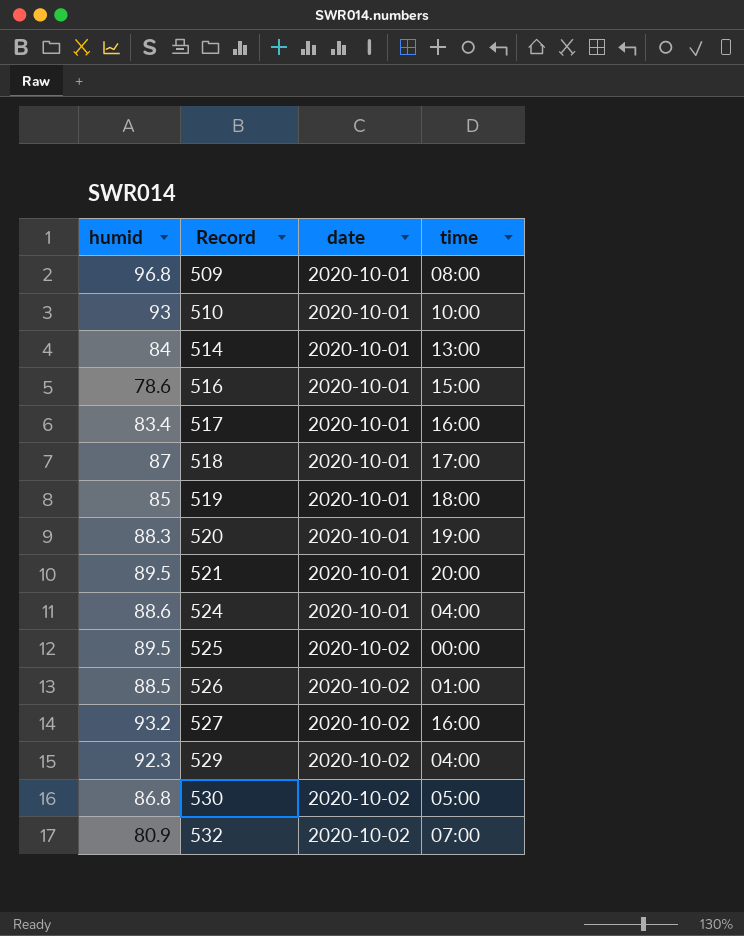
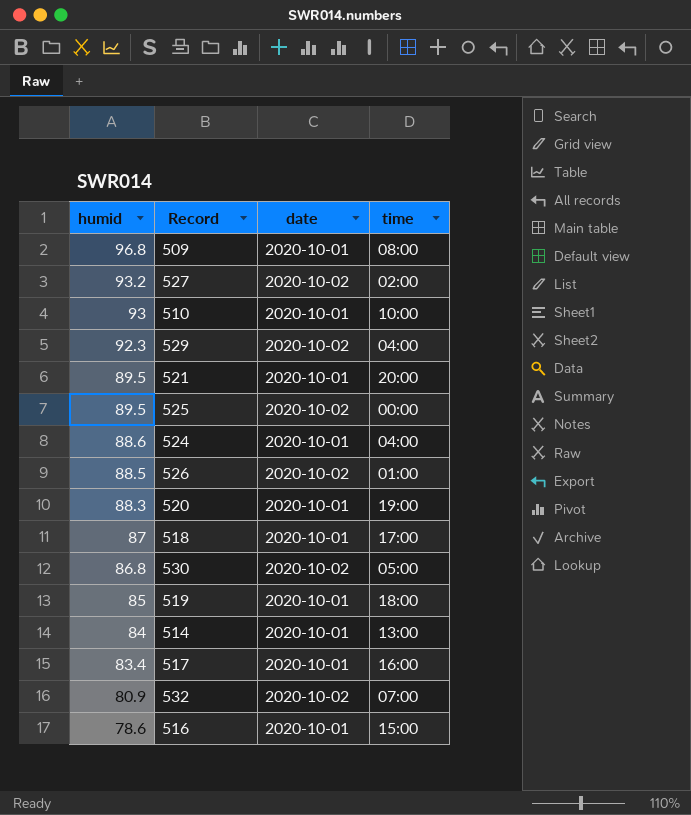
row order: Record ascending -> humid descending
527 | time: 16:00 -> 02:00

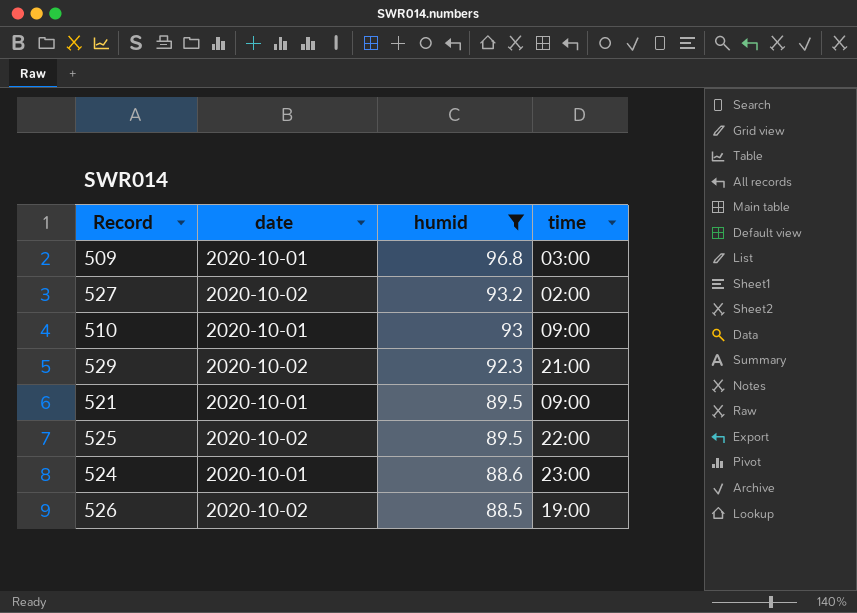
filter: none -> humid >= 88.5
column humid | position: 1 -> 3
509 | time: 08:00 -> 03:00
510 | time: 10:00 -> 09:00
529 | time: 04:00 -> 21:00
521 | time: 20:00 -> 09:00
525 | time: 00:00 -> 22:00
524 | time: 04:00 -> 23:00
526 | time: 01:00 -> 19:00

